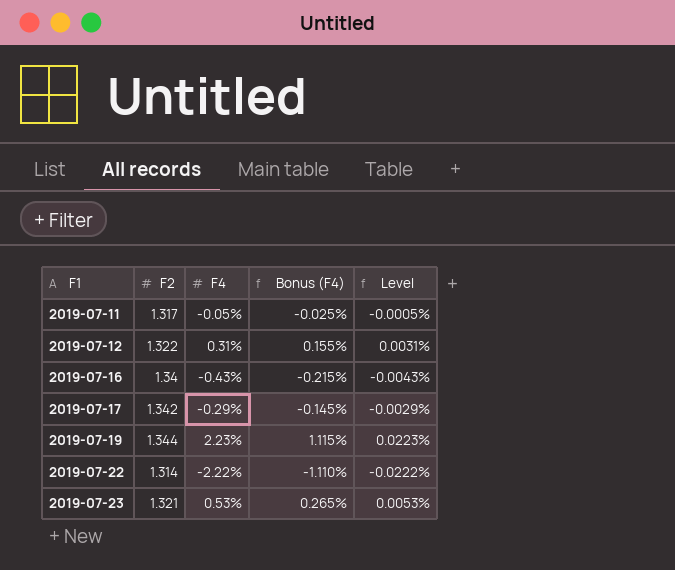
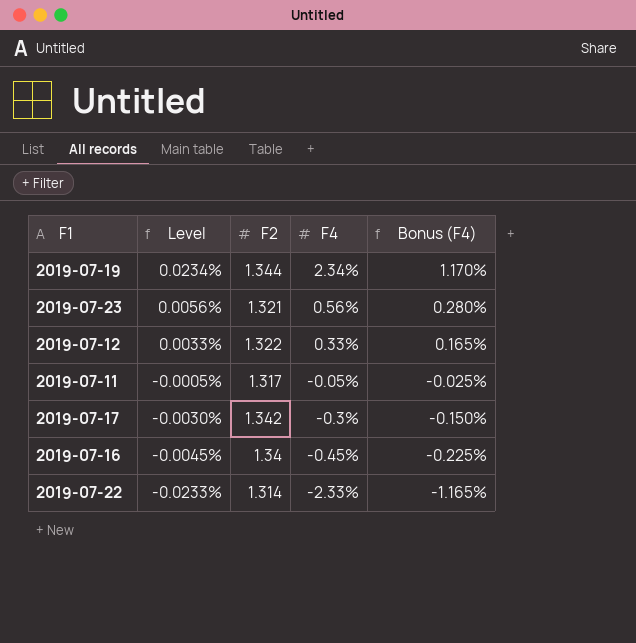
row order: F1 ascending -> Level descending
column Level | position: 5 -> 2
2019-07-19 | Level: 0.0223% -> 0.0234%
2019-07-19 | F4: 2.23% -> 2.34%
2019-07-19 | Bonus (F4): 1.115% -> 1.170%
2019-07-23 | Level: 0.0053% -> 0.0056%
2019-07-23 | F4: 0.53% -> 0.56%
2019-07-23 | Bonus (F4): 0.265% -> 0.280%
2019-07-12 | Level: 0.0031% -> 0.0033%
2019-07-12 | F4: 0.31% -> 0.33%
2019-07-12 | Bonus (F4): 0.155% -> 0.165%
2019-07-17 | Level: -0.0029% -> -0.0030%
2019-07-17 | F4: -0.29% -> -0.3%
2019-07-17 | Bonus (F4): -0.145% -> -0.150%
2019-07-16 | Level: -0.0043% -> -0.0045%
2019-07-16 | F4: -0.43% -> -0.45%
2019-07-16 | Bonus (F4): -0.215% -> -0.225%
2019-07-22 | Level: -0.0222% -> -0.0233%
2019-07-22 | F4: -2.22% -> -2.33%
2019-07-22 | Bonus (F4): -1.110% -> -1.165%

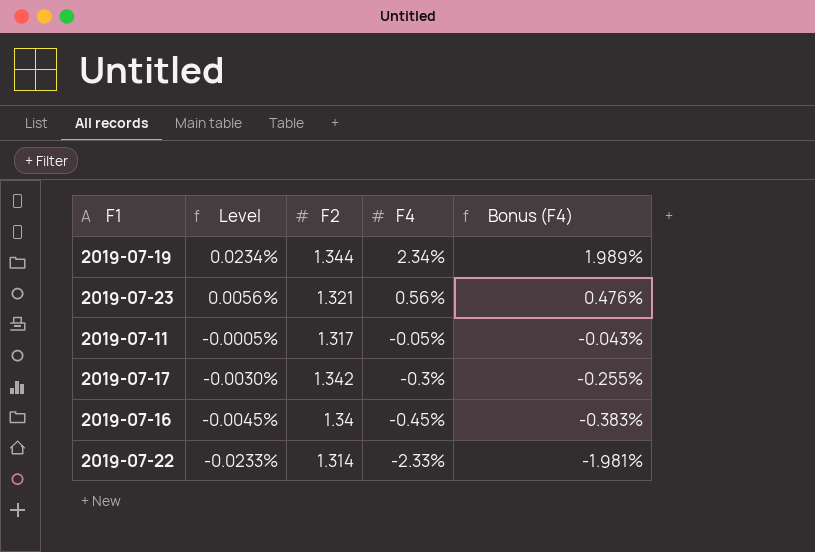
column Bonus (F4) | formula: [F4] * 0.5 -> [F4] * 0.85
row 2019-07-12: 0.0033% | 1.322 | 0.33% | 0.165% -> none

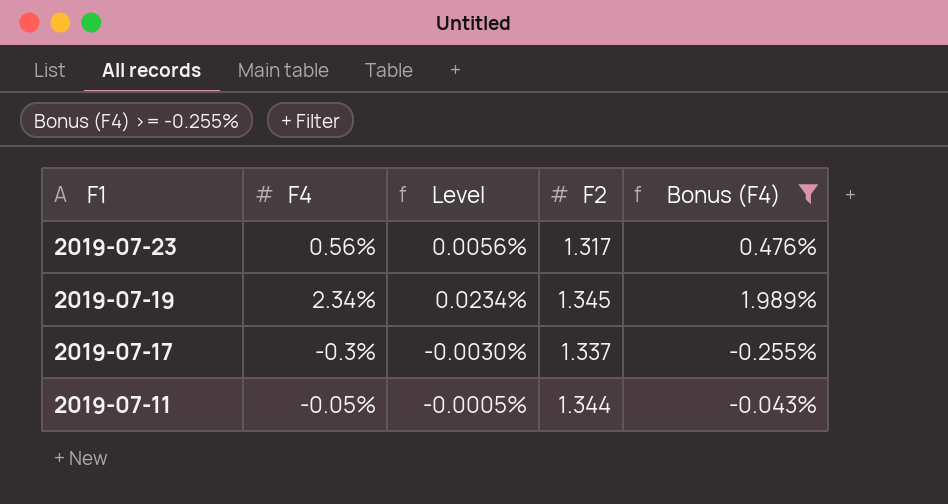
filter: none -> Bonus (F4) >= -0.255%
row order: Level descending -> F1 descending
column F4 | position: 4 -> 2
2019-07-23 | F2: 1.321 -> 1.317
2019-07-19 | F2: 1.344 -> 1.345
2019-07-17 | F2: 1.342 -> 1.337
2019-07-11 | F2: 1.317 -> 1.344

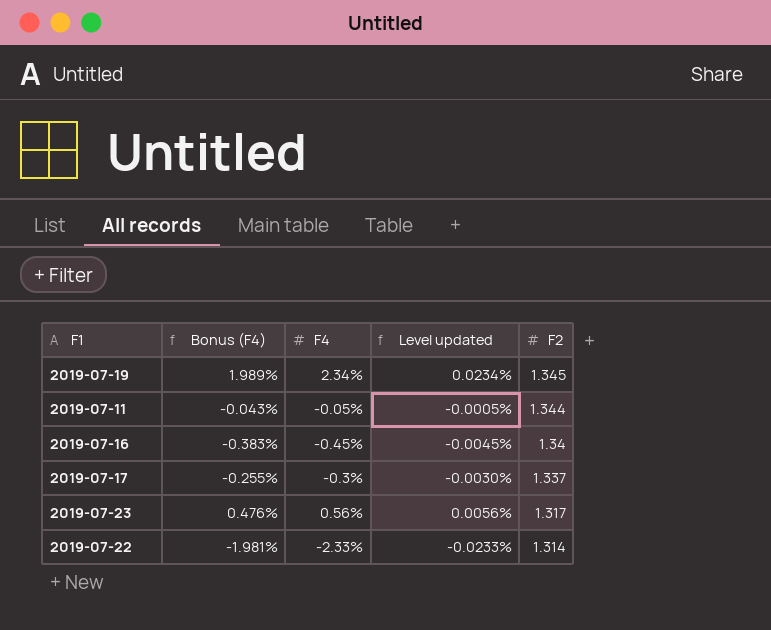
filter: Bonus (F4) >= -0.255% -> none
row order: F1 descending -> F2 descending
column Bonus (F4) | position: 5 -> 2
column name: Level -> Level updated

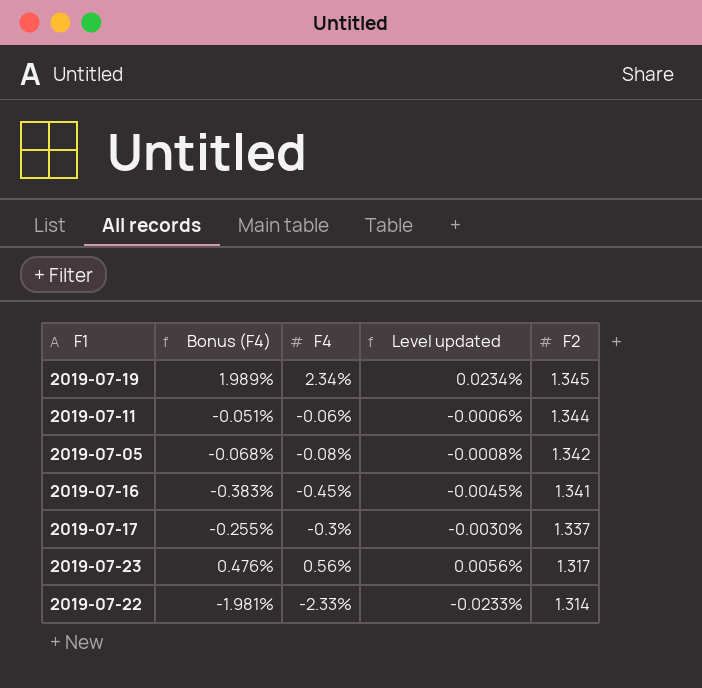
2019-07-11 | Bonus (F4): -0.043% -> -0.051%
2019-07-11 | F4: -0.05% -> -0.06%
2019-07-11 | Level updated: -0.0005% -> -0.0006%
row 2019-07-05: none -> -0.068% | -0.08% | -0.0008% | 1.342
2019-07-16 | F2: 1.34 -> 1.341

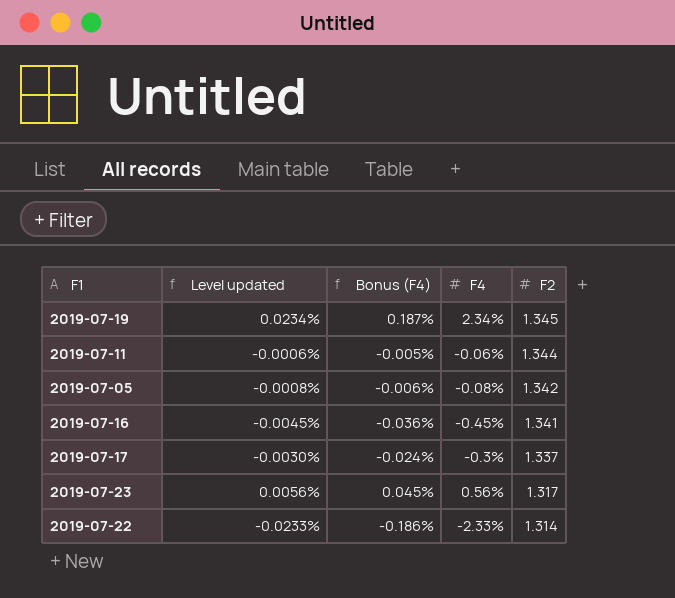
column Level updated | position: 4 -> 2
column Bonus (F4) | formula: [F4] * 0.85 -> [F4] * 0.08

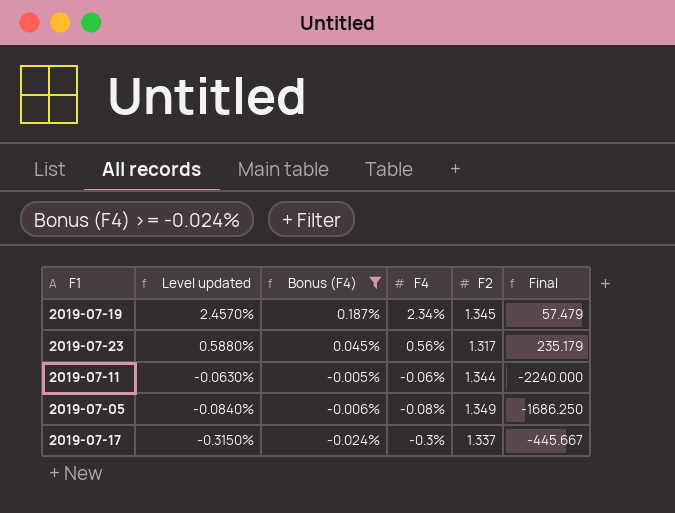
filter: none -> Bonus (F4) >= -0.024%
row order: F2 descending -> Level updated descending
column Level updated | formula: [F4] * 0.01 -> [F4] * 1.05
column Final | formula: none -> [F2] / [F4]
2019-07-05 | F2: 1.342 -> 1.349

